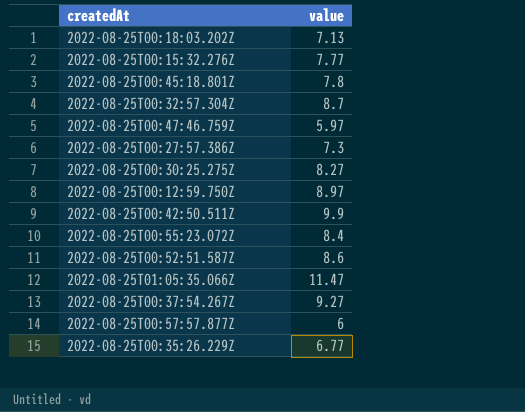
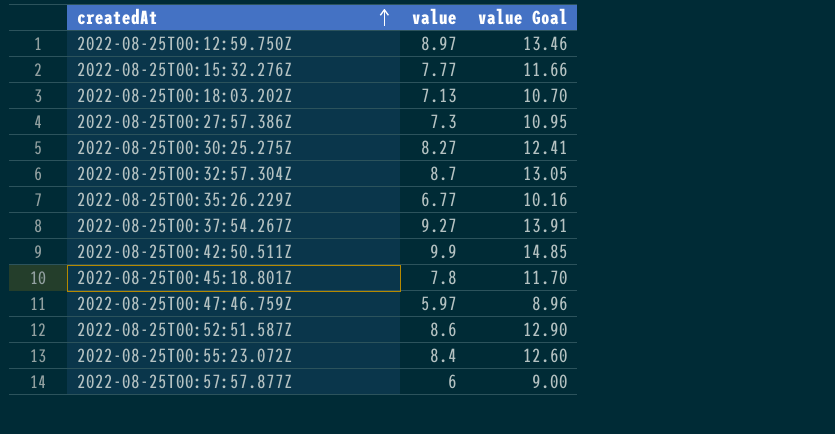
row order: none -> createdAt ascending
column value Goal | formula: none -> [value] * 1.5
row 2022-08-25T01:05:35.066Z: 11.47 -> none

